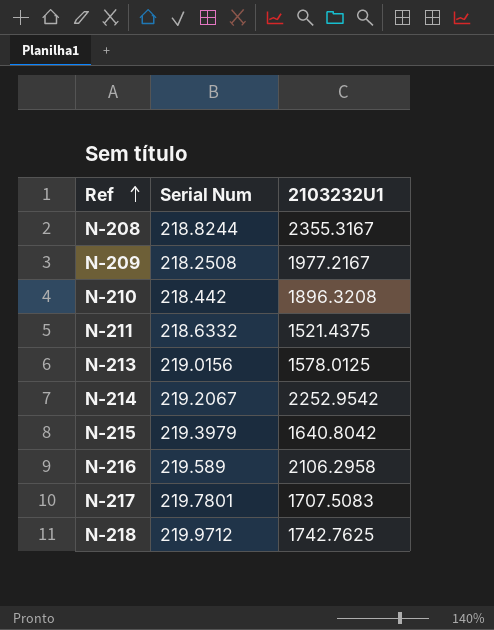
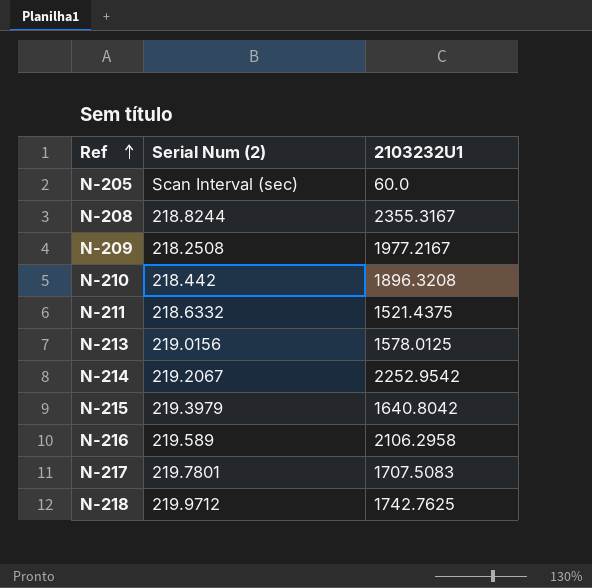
column name: Serial Num -> Serial Num (2)
row N-205: none -> Scan Interval (sec) | 60.0

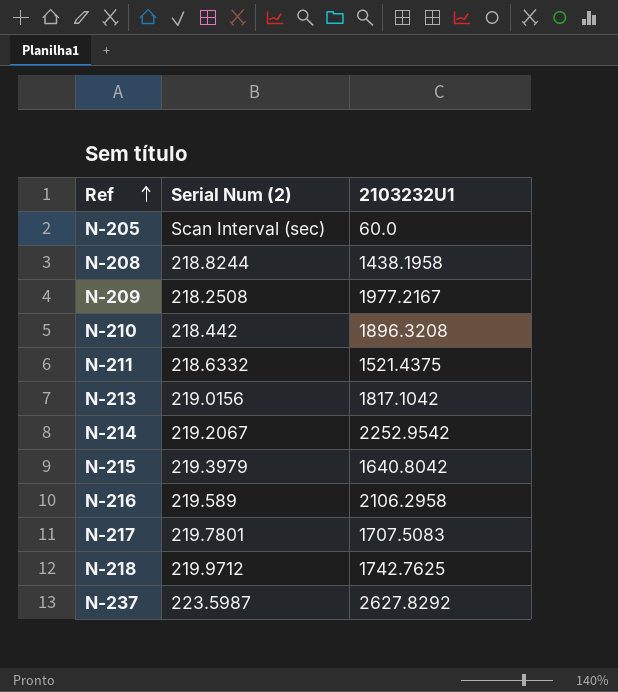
N-208 | 2103232U1: 2355.3167 -> 1438.1958
N-213 | 2103232U1: 1578.0125 -> 1817.1042
row N-237: none -> 223.5987 | 2627.8292

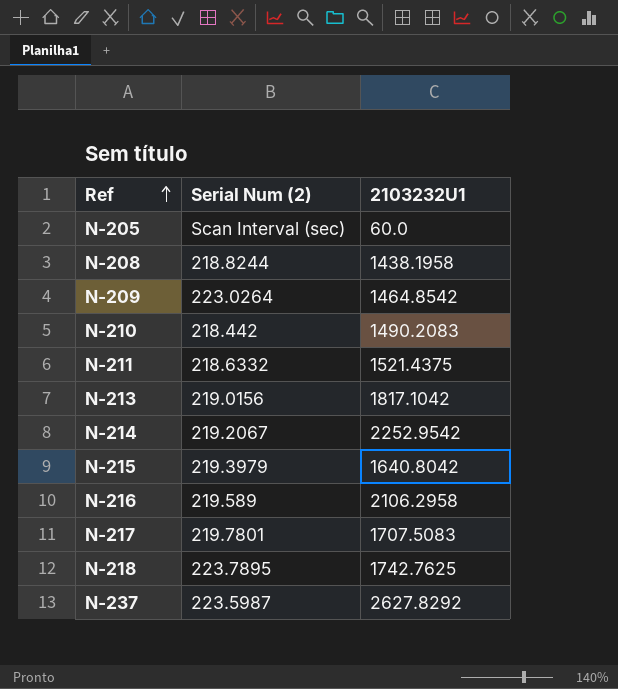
N-209 | Serial Num (2): 218.2508 -> 223.0264
N-209 | 2103232U1: 1977.2167 -> 1464.8542
N-210 | 2103232U1: 1896.3208 -> 1490.2083
N-218 | Serial Num (2): 219.9712 -> 223.7895

